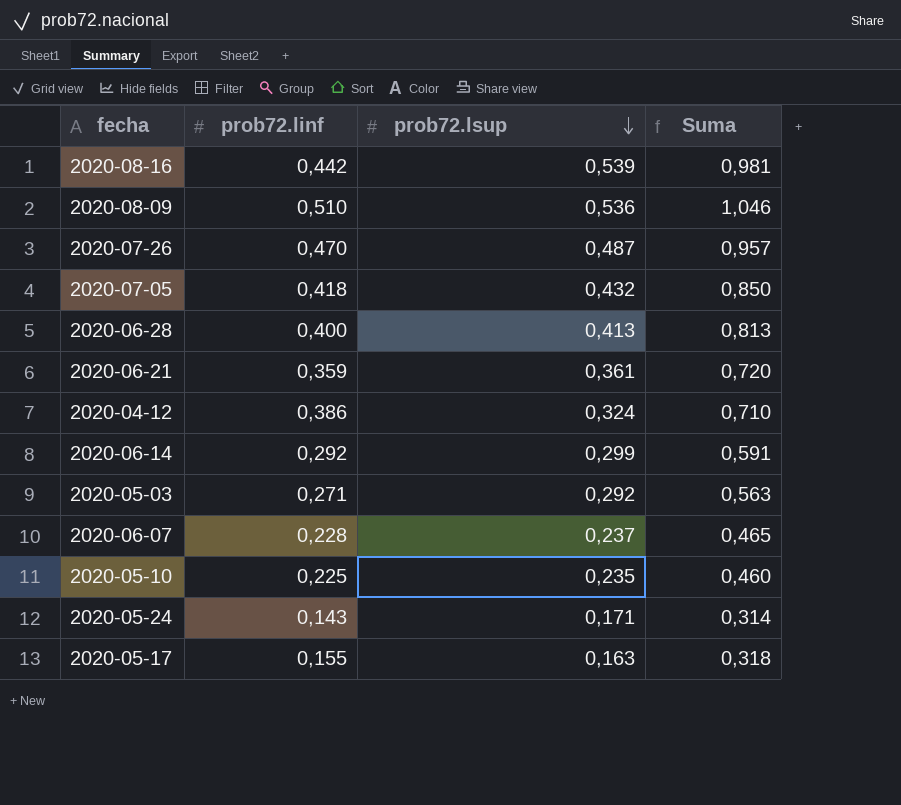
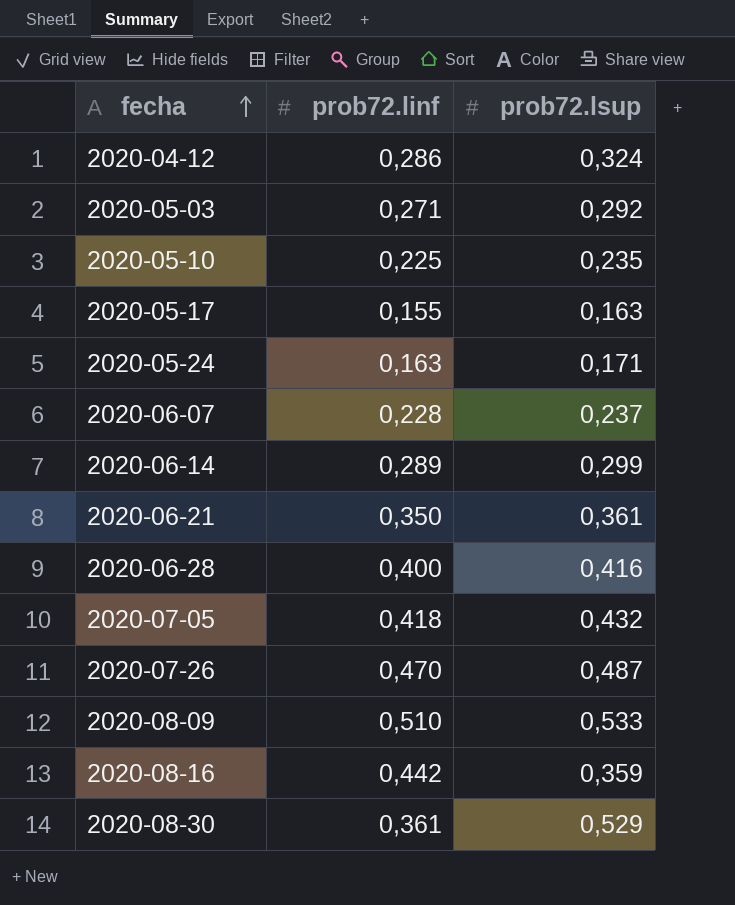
row order: prob72.lsup descending -> fecha ascending
column Suma | formula: [prob72.linf] + [prob72.lsup] -> none
2020-04-12 | prob72.linf: 0,386 -> 0,286
2020-05-24 | prob72.linf: 0,143 -> 0,163
2020-06-14 | prob72.linf: 0,292 -> 0,289
2020-06-21 | prob72.linf: 0,359 -> 0,350
2020-06-28 | prob72.lsup: 0,413 -> 0,416
2020-08-09 | prob72.lsup: 0,536 -> 0,533
2020-08-16 | prob72.lsup: 0,539 -> 0,359
row 2020-08-30: none -> 0,361 | 0,529

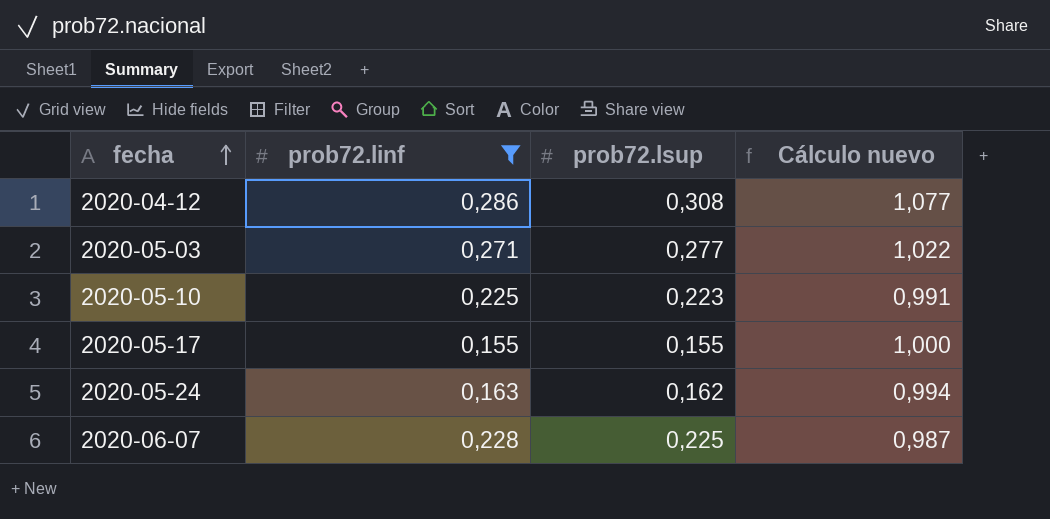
filter: none -> prob72.linf <= 0,286
column Cálculo nuevo | formula: none -> [prob72.lsup] / [prob72.linf]
2020-04-12 | prob72.lsup: 0,324 -> 0,308
2020-05-03 | prob72.lsup: 0,292 -> 0,277
2020-05-10 | prob72.lsup: 0,235 -> 0,223
2020-05-17 | prob72.lsup: 0,163 -> 0,155
2020-05-24 | prob72.lsup: 0,171 -> 0,162
2020-06-07 | prob72.lsup: 0,237 -> 0,225

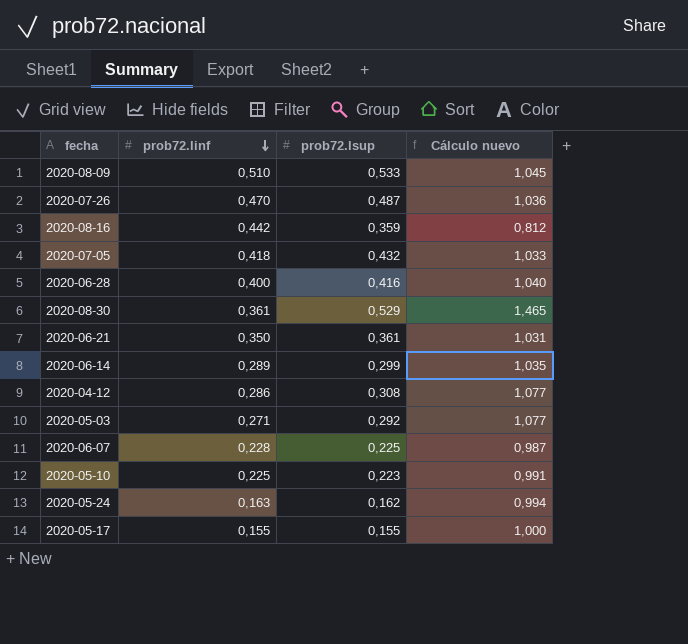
filter: prob72.linf <= 0,286 -> none
row order: fecha ascending -> prob72.linf descending
2020-05-03 | prob72.lsup: 0,277 -> 0,292
2020-05-03 | Cálculo nuevo: 1,022 -> 1,077

